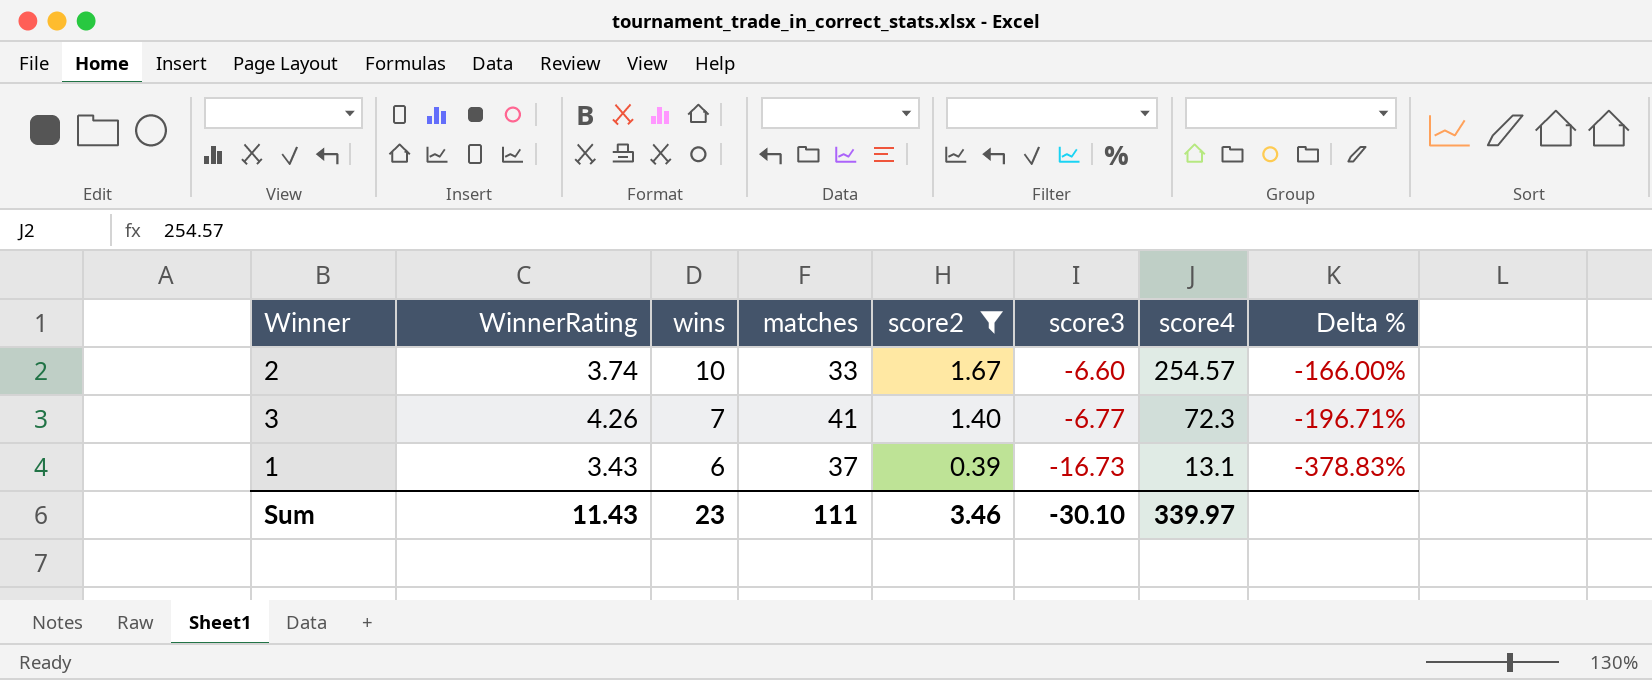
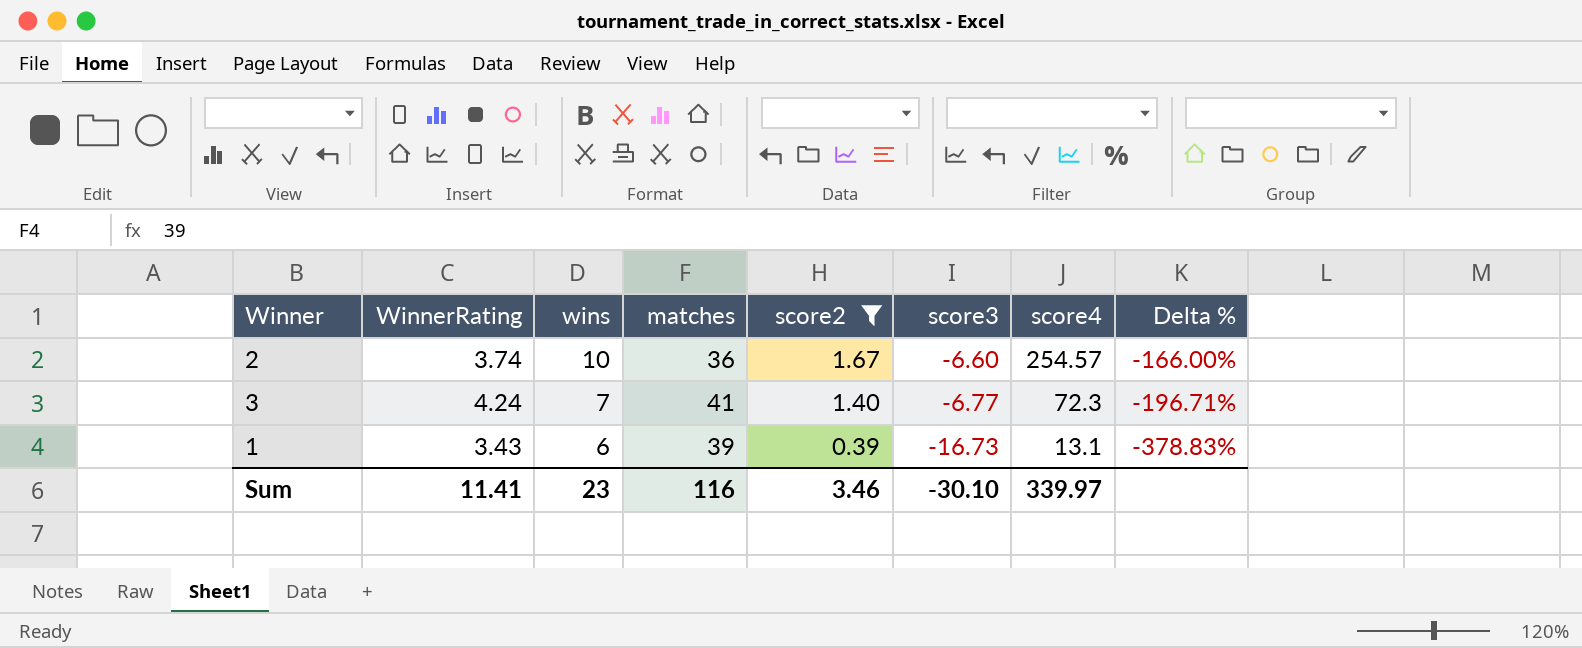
2 | matches: 33 -> 36
3 | WinnerRating: 4.26 -> 4.24
1 | matches: 37 -> 39
Sum | WinnerRating: 11.43 -> 11.41
Sum | matches: 111 -> 116

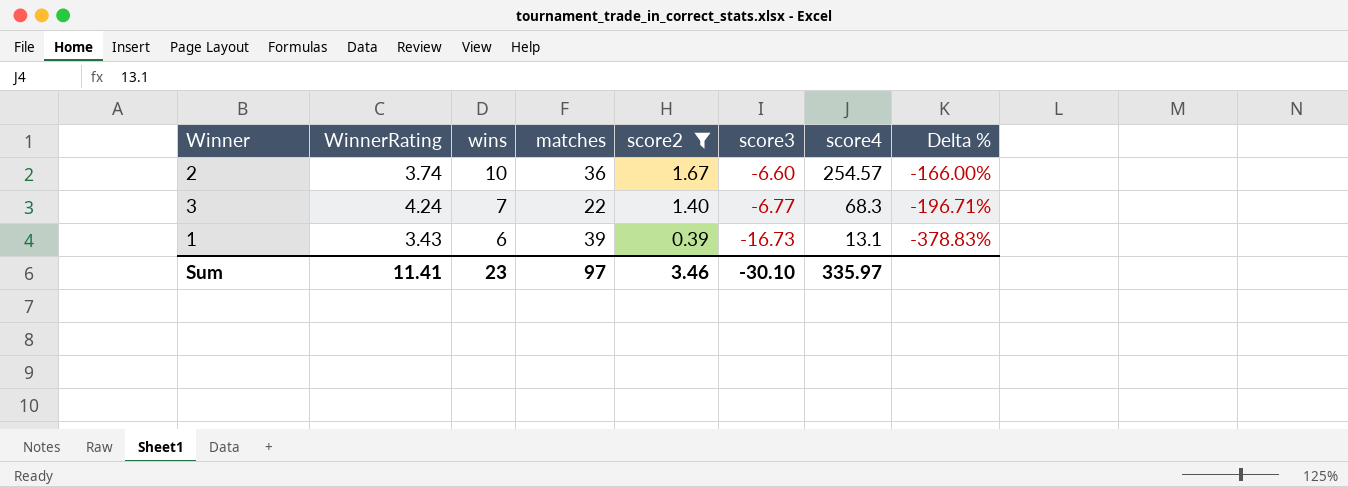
3 | matches: 41 -> 22
3 | score4: 72.3 -> 68.3
Sum | matches: 116 -> 97
Sum | score4: 339.97 -> 335.97

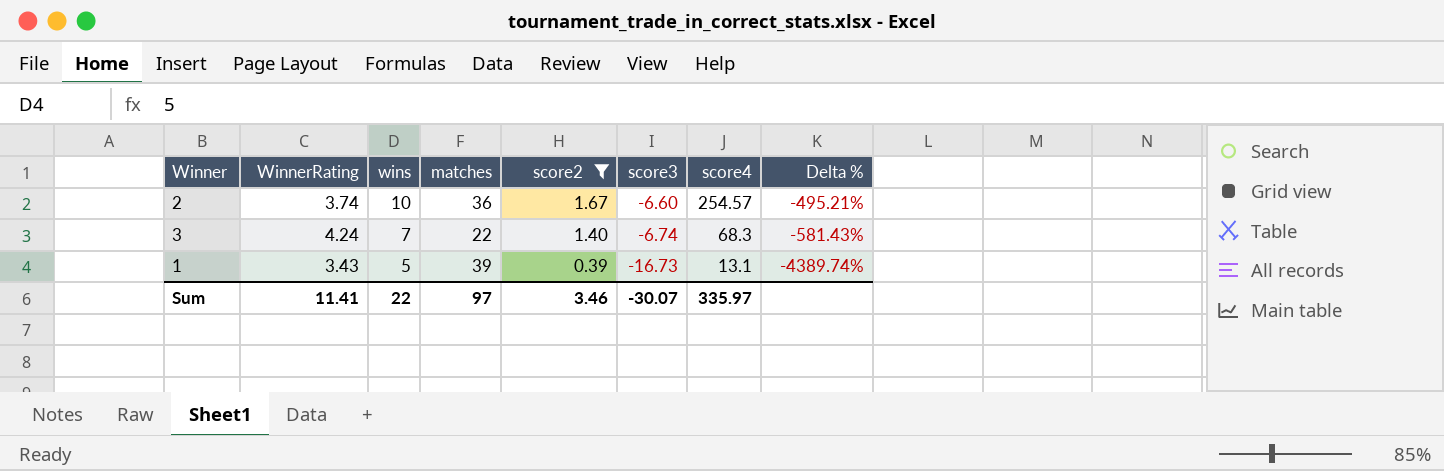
column Delta % | formula: ([score3] - [wins]) / [wins] -> ([score3] - [score2]) / [score2]
3 | score3: -6.77 -> -6.74
1 | wins: 6 -> 5
Sum | wins: 23 -> 22
Sum | score3: -30.10 -> -30.07

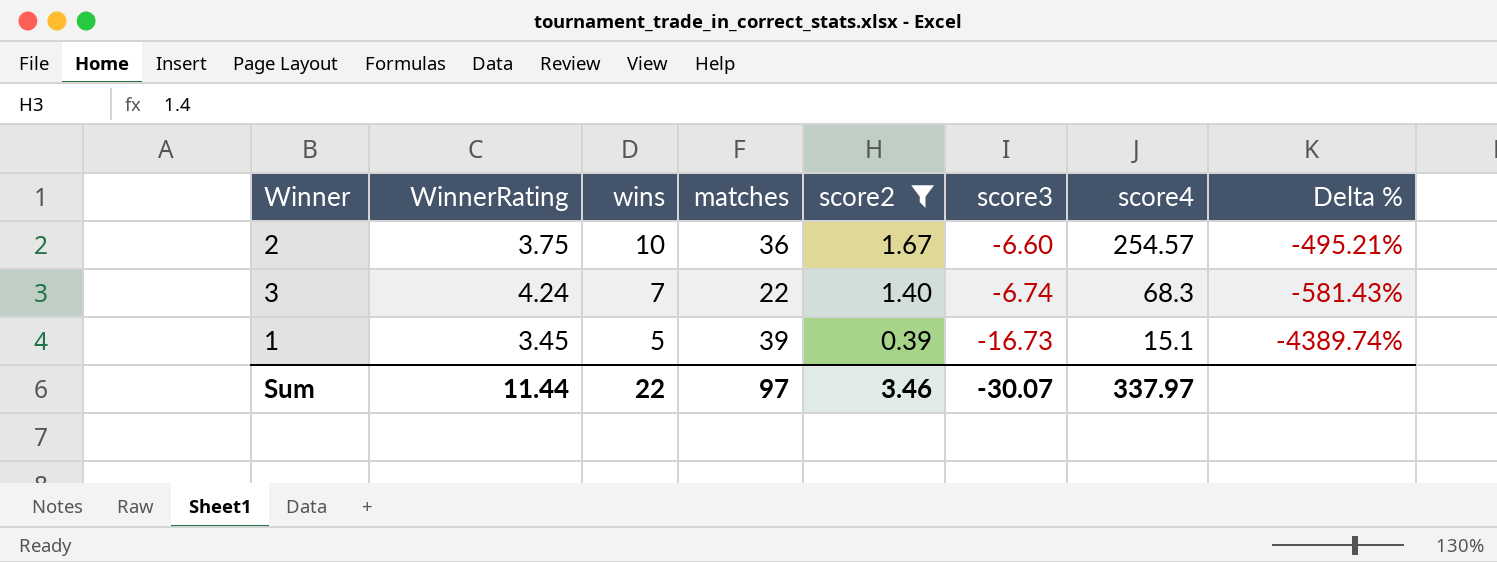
2 | WinnerRating: 3.74 -> 3.75
1 | WinnerRating: 3.43 -> 3.45
1 | score4: 13.1 -> 15.1
Sum | WinnerRating: 11.41 -> 11.44
Sum | score4: 335.97 -> 337.97

